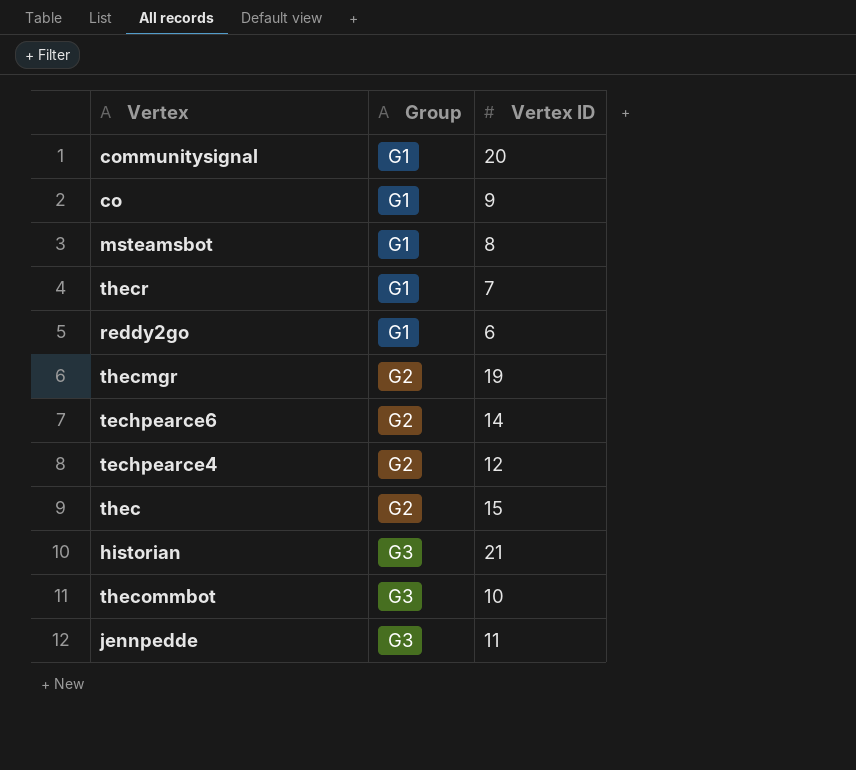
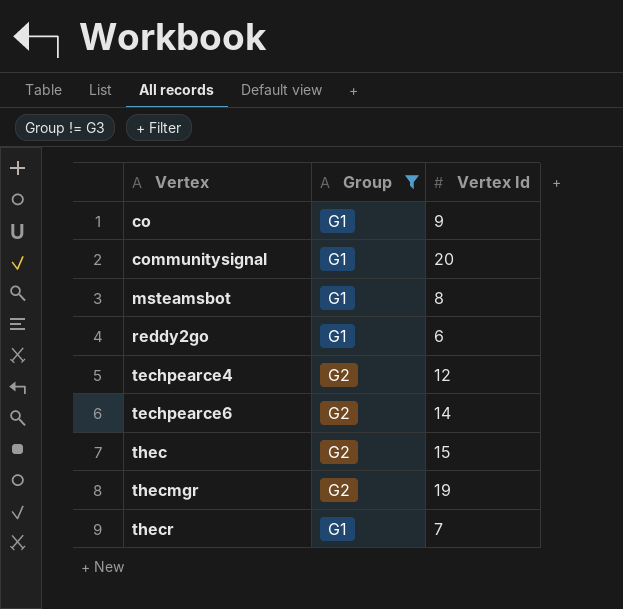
filter: none -> Group != G3
row order: Group ascending -> Vertex ascending
column name: Vertex ID -> Vertex Id

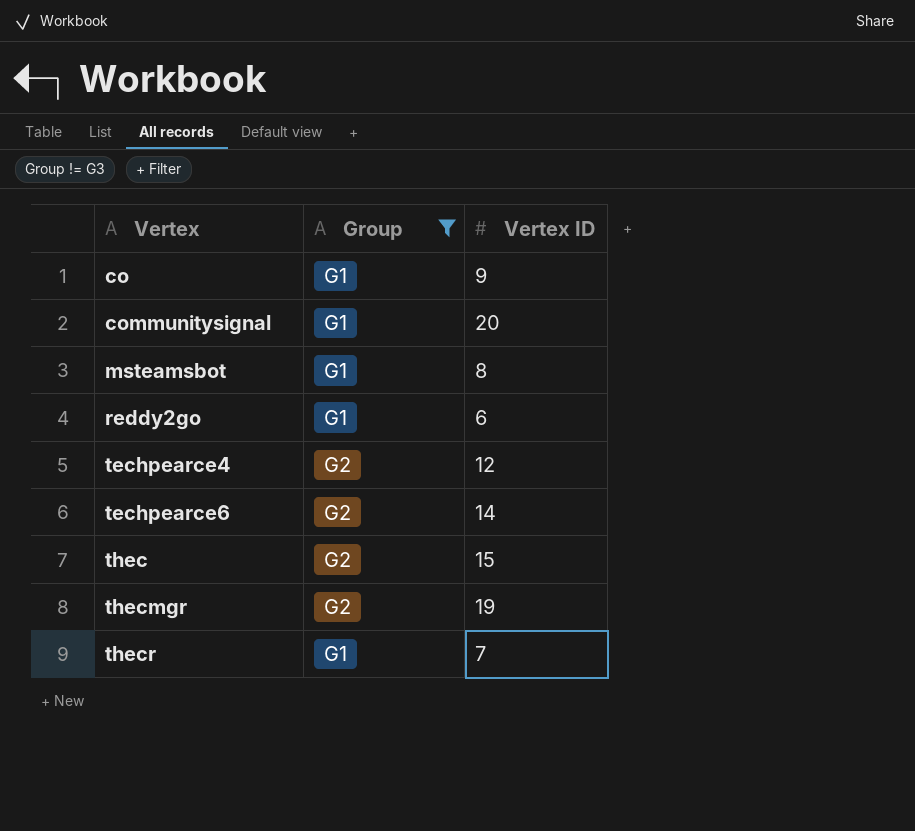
column name: Vertex Id -> Vertex ID

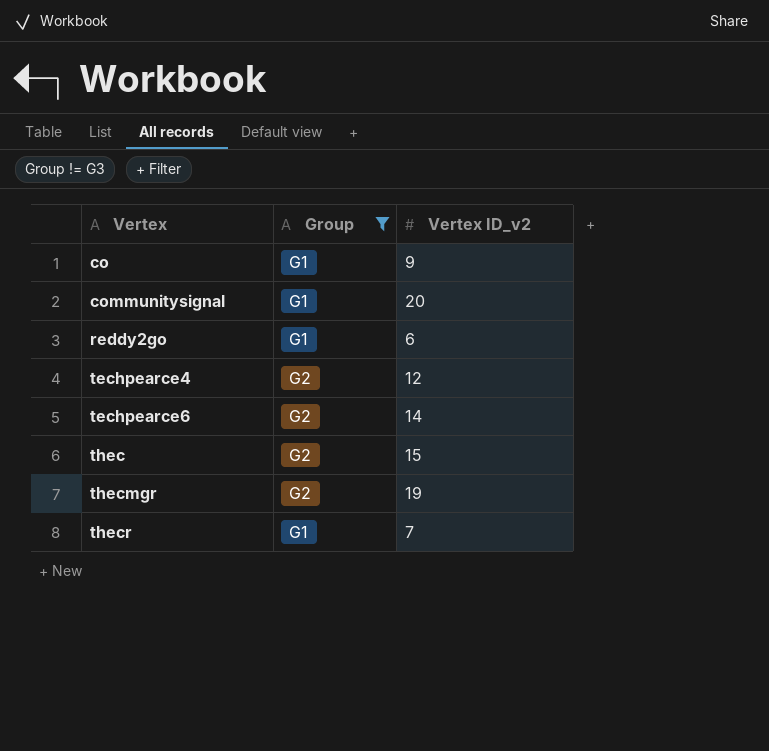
column name: Vertex ID -> Vertex ID_v2
row msteamsbot: G1 | 8 -> none

